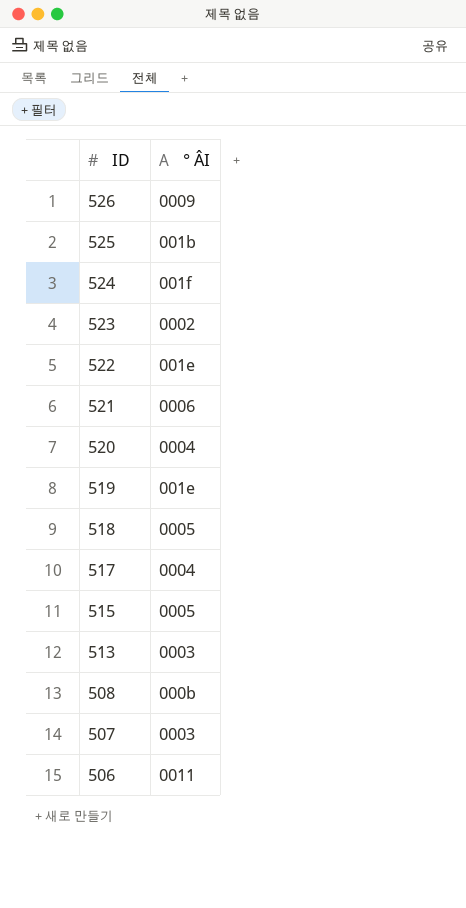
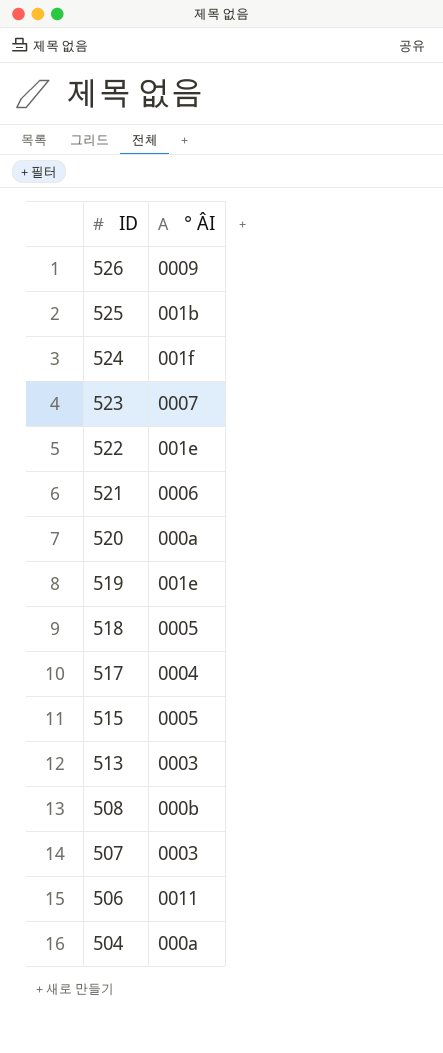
523 | ° ÂI: 0002 -> 0007
520 | ° ÂI: 0004 -> 000a
row 504: none -> 000a

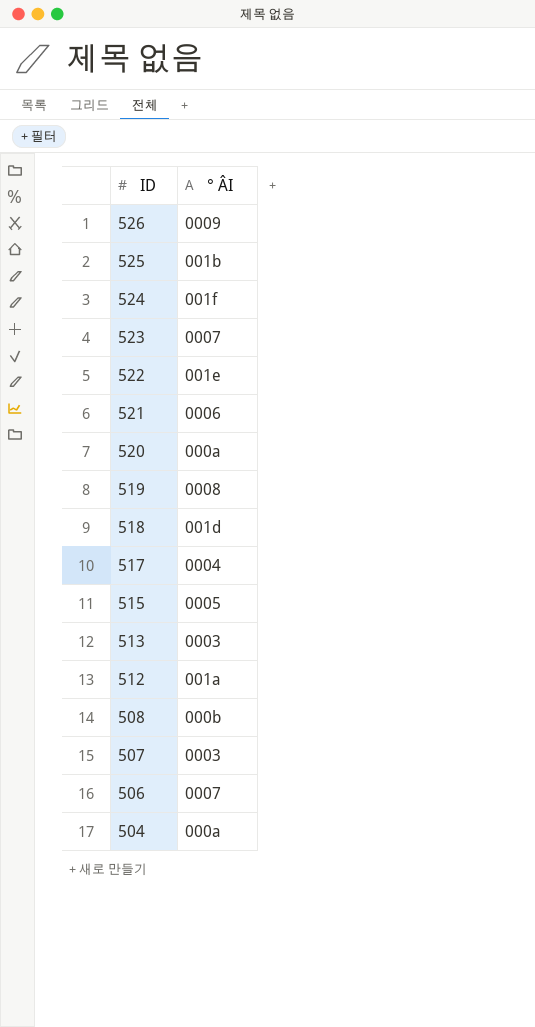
519 | ° ÂI: 001e -> 0008
518 | ° ÂI: 0005 -> 001d
row 512: none -> 001a
506 | ° ÂI: 0011 -> 0007

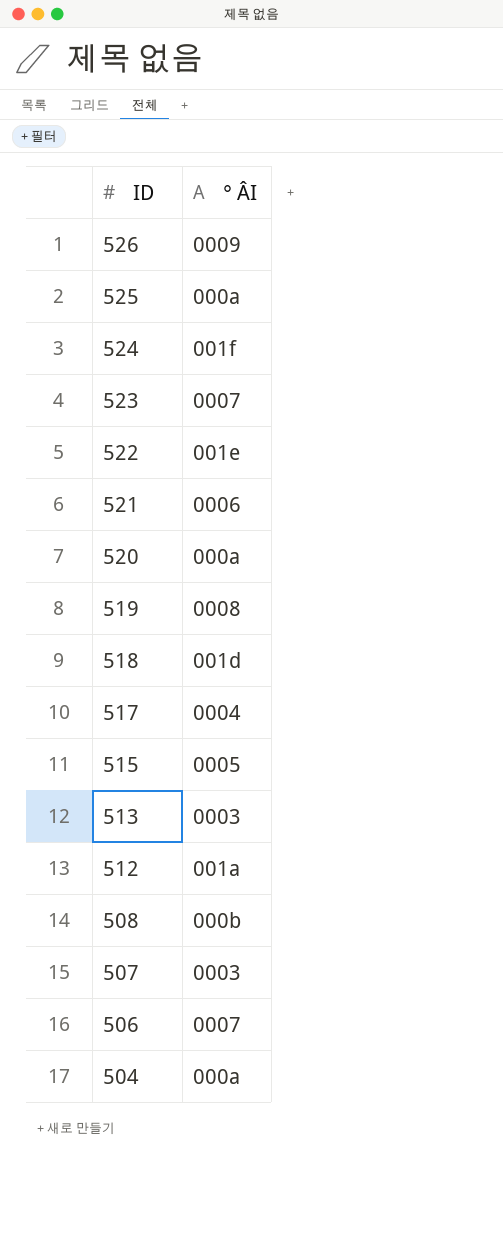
525 | ° ÂI: 001b -> 000a

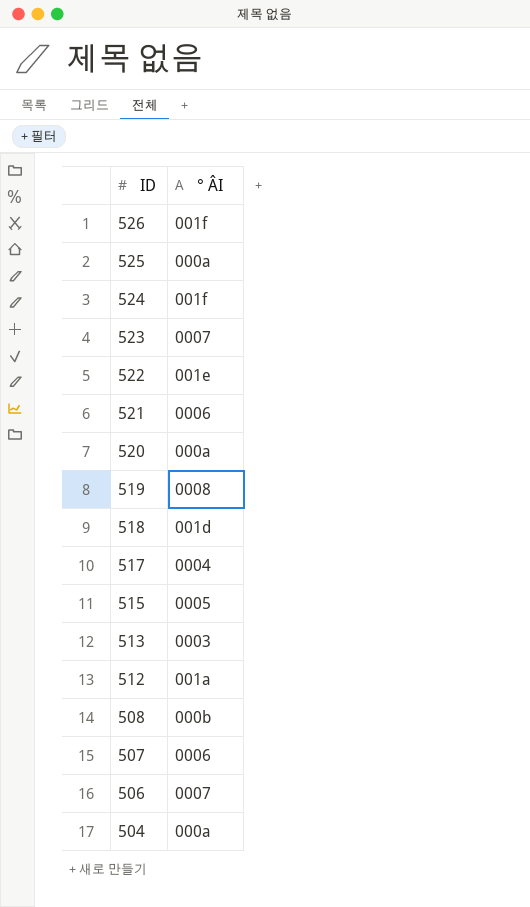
526 | ° ÂI: 0009 -> 001f
507 | ° ÂI: 0003 -> 0006

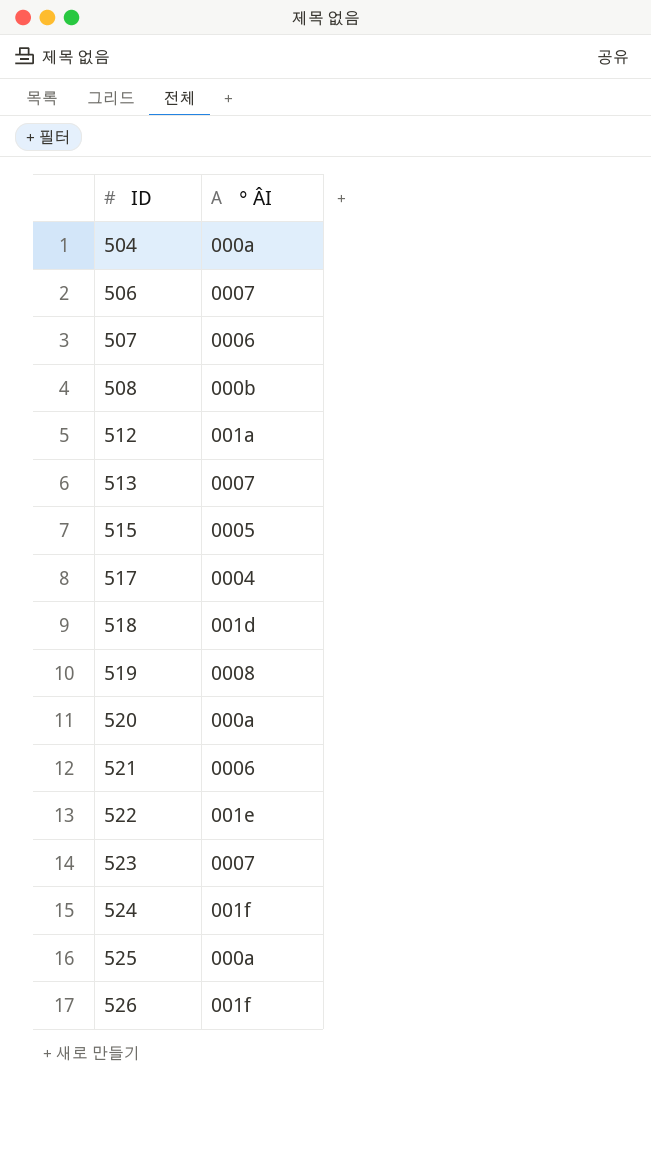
row order: ID descending -> ID ascending
513 | ° ÂI: 0003 -> 0007

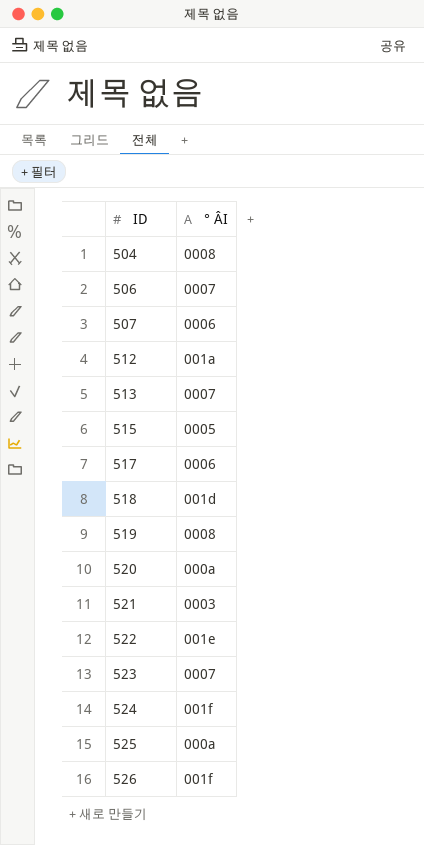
row 508: 000b -> none
504 | ° ÂI: 000a -> 0008
517 | ° ÂI: 0004 -> 0006
521 | ° ÂI: 0006 -> 0003

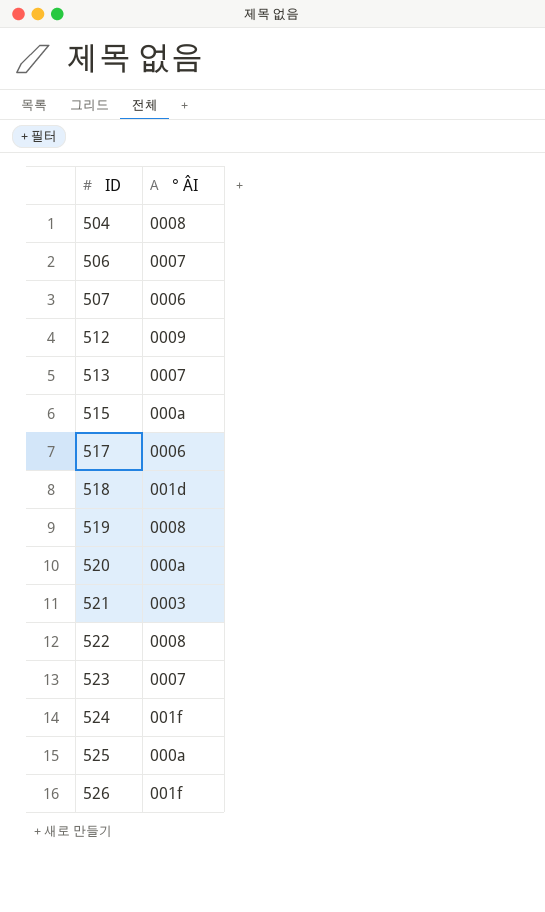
512 | ° ÂI: 001a -> 0009
515 | ° ÂI: 0005 -> 000a
522 | ° ÂI: 001e -> 0008

